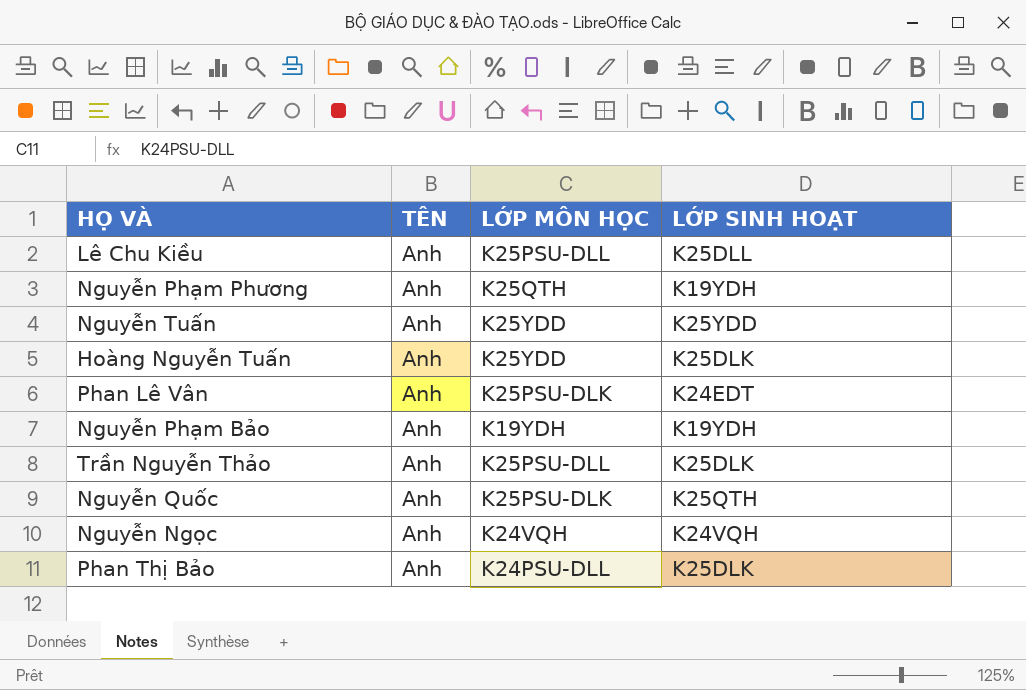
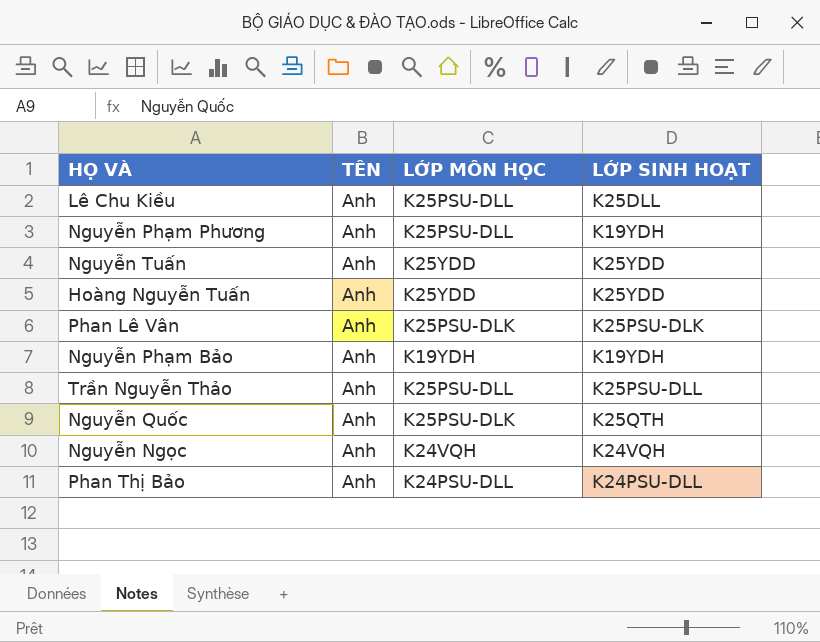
Nguyễn Phạm Phương | LỚP MÔN HỌC: K25QTH -> K25PSU-DLL
Hoàng Nguyễn Tuấn | LỚP SINH HOẠT: K25DLK -> K25YDD
Phan Lê Vân | LỚP SINH HOẠT: K24EDT -> K25PSU-DLK
Trần Nguyễn Thảo | LỚP SINH HOẠT: K25DLK -> K25PSU-DLL
Phan Thị Bảo | LỚP SINH HOẠT: K25DLK -> K24PSU-DLL

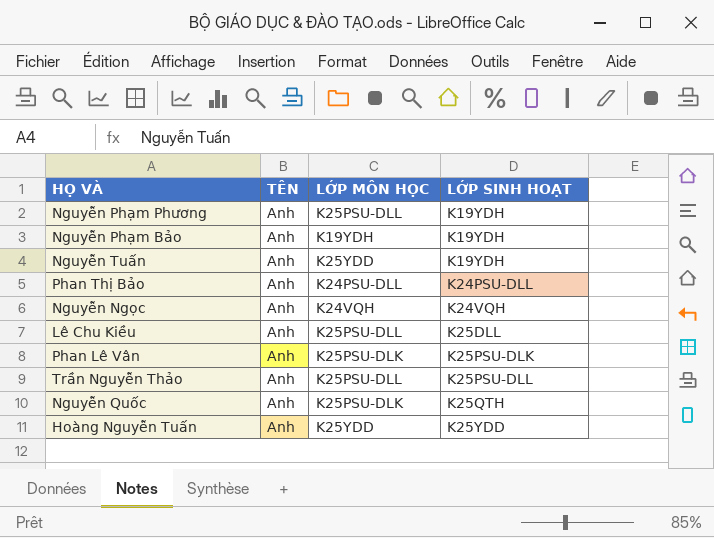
row order: none -> LỚP SINH HOẠT ascending
Nguyễn Tuấn | LỚP SINH HOẠT: K25YDD -> K19YDH

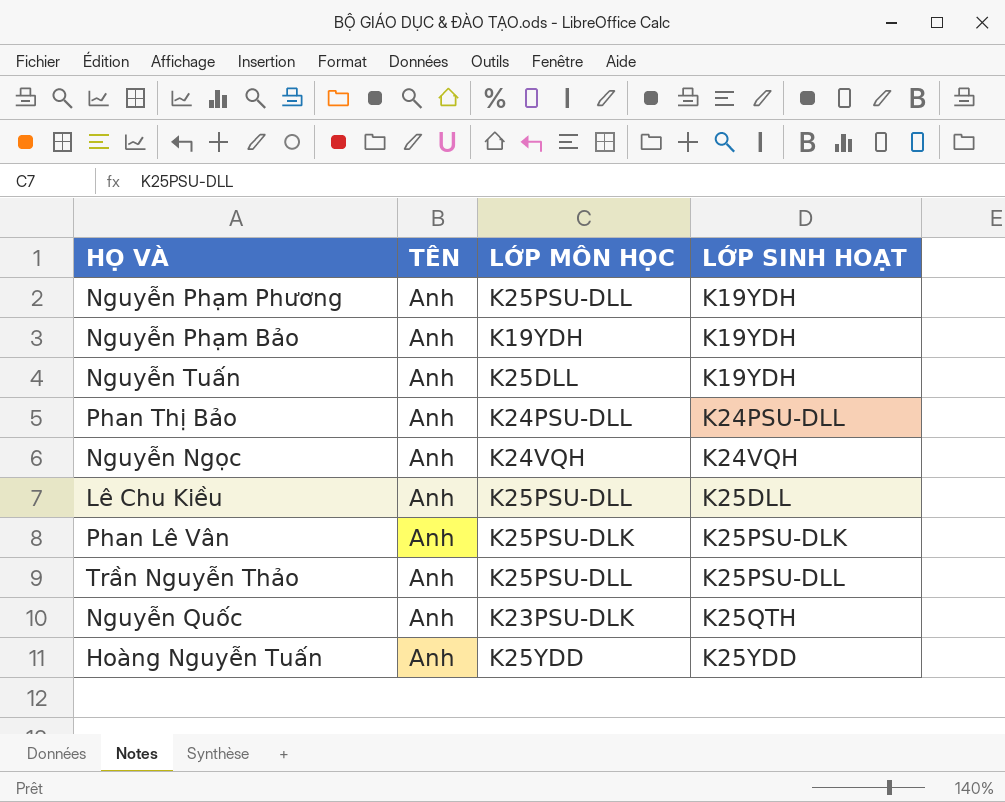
Nguyễn Tuấn | LỚP MÔN HỌC: K25YDD -> K25DLL
Nguyễn Quốc | LỚP MÔN HỌC: K25PSU-DLK -> K23PSU-DLK

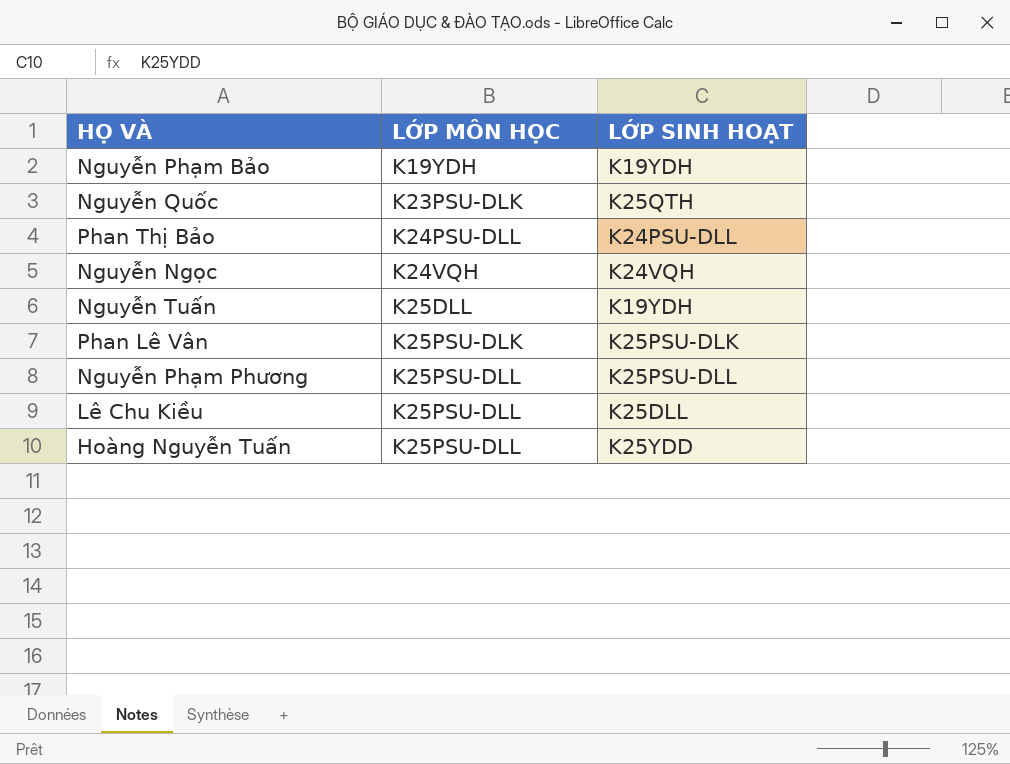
row order: LỚP SINH HOẠT ascending -> LỚP MÔN HỌC ascending
column TÊN | position: 2 -> none
row Trần Nguyễn Thảo: Anh | K25PSU-DLL | K25PSU-DLL -> none
Nguyễn Phạm Phương | LỚP SINH HOẠT: K19YDH -> K25PSU-DLL
Hoàng Nguyễn Tuấn | LỚP MÔN HỌC: K25YDD -> K25PSU-DLL

